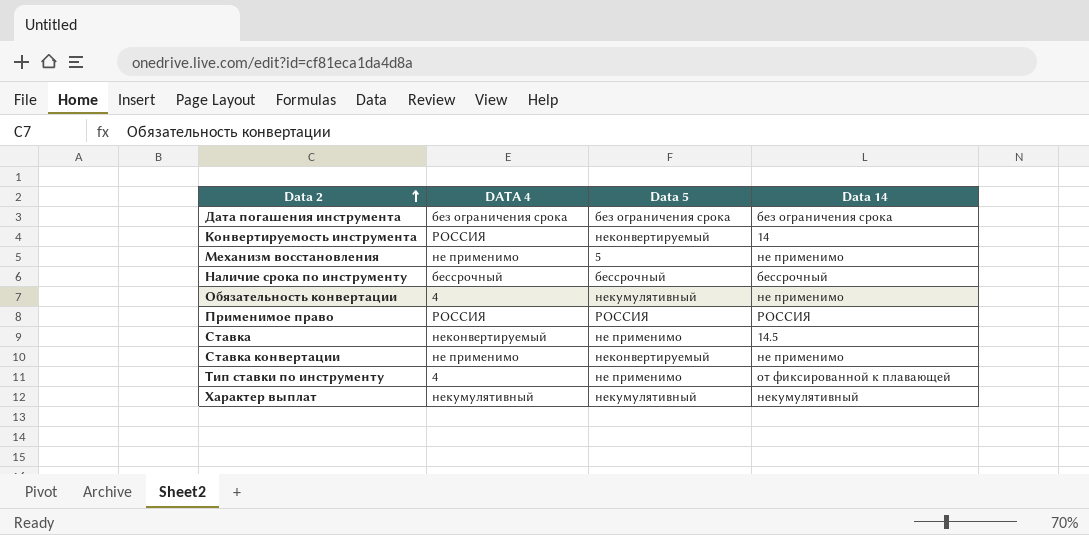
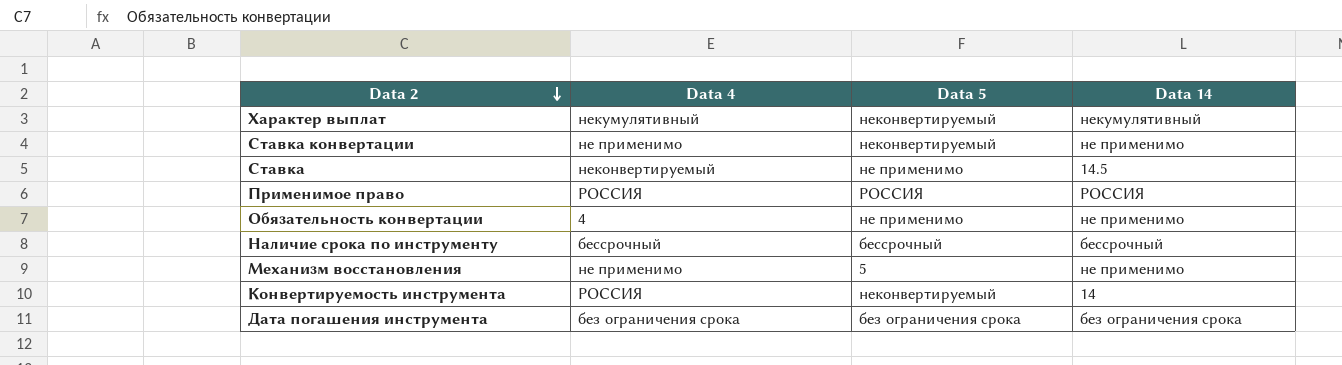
row order: Data 2 ascending -> Data 2 descending
column name: DATA 4 -> Data 4
row Тип ставки по инструменту: 4 | не применимо | от фиксированной к плавающей -> none
Характер выплат | Data 5: некумулятивный -> неконвертируемый
Обязательность конвертации | Data 5: некумулятивный -> не применимо

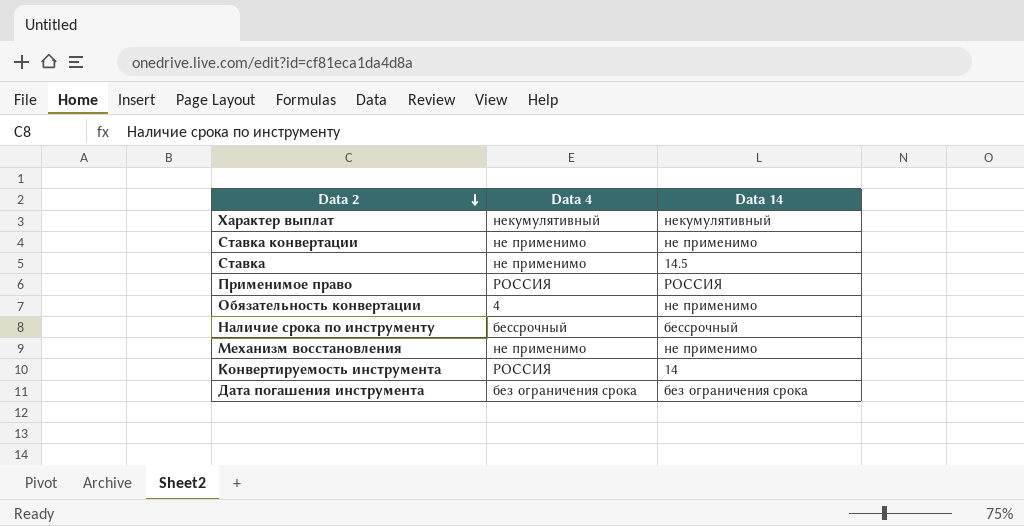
column Data 5 | position: 3 -> none
Ставка | Data 4: неконвертируемый -> не применимо

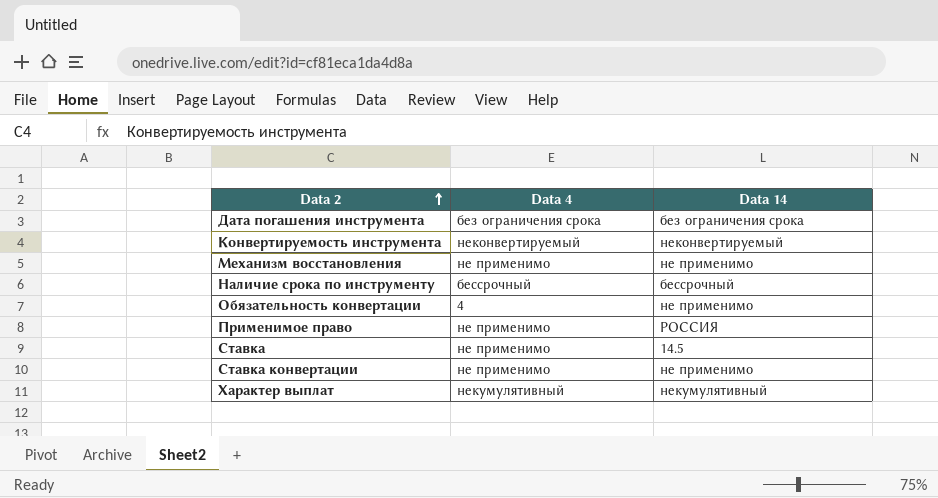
row order: Data 2 descending -> Data 2 ascending
Конвертируемость инструмента | Data 4: РОССИЯ -> неконвертируемый
Конвертируемость инструмента | Data 14: 14 -> неконвертируемый
Применимое право | Data 4: РОССИЯ -> не применимо

